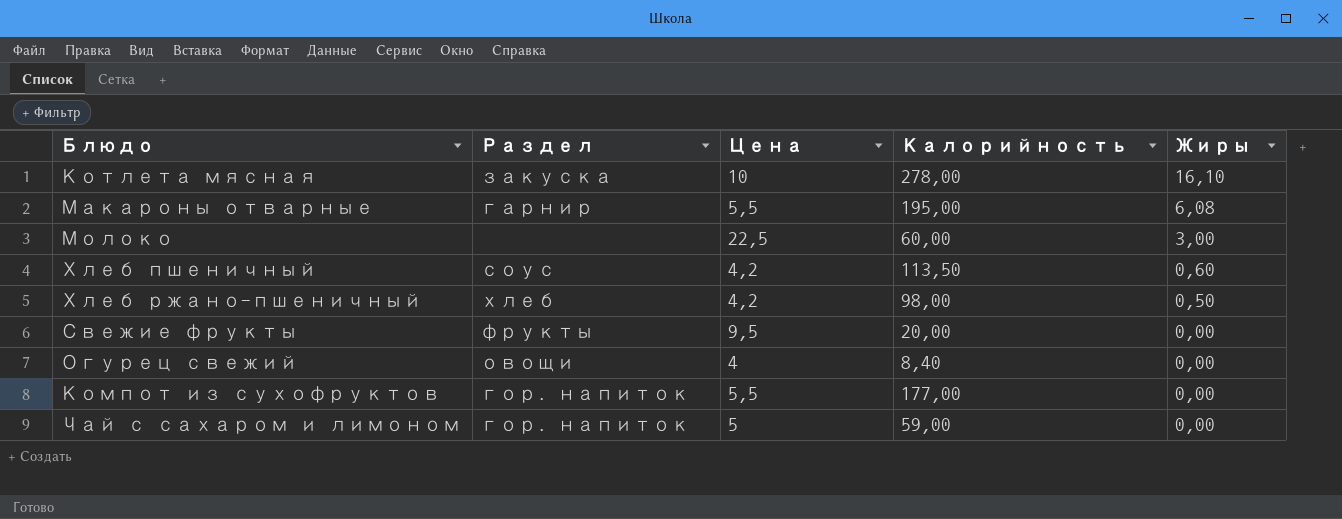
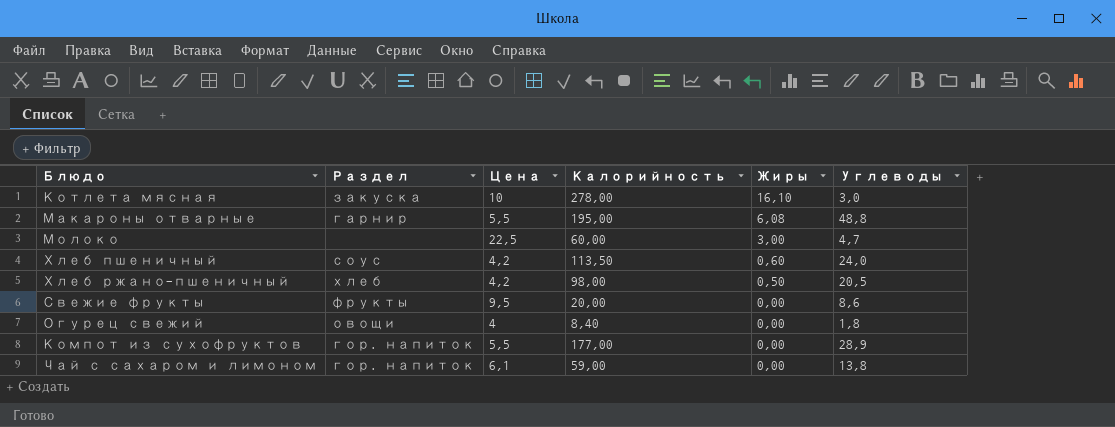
column Углеводы | position: none -> 6
Чай с сахаром и лимоном | Цена: 5 -> 6,1

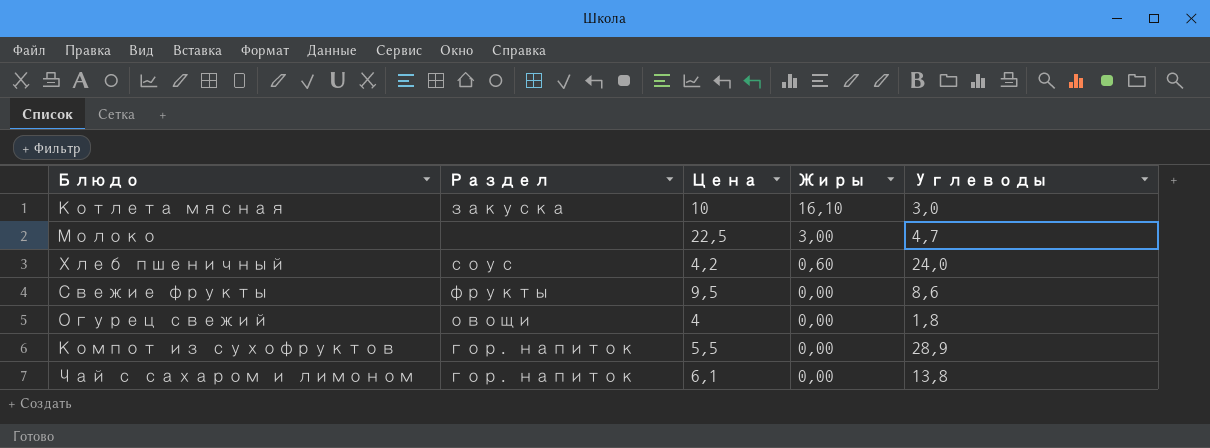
column Калорийность | position: 4 -> none
row Макароны отварные: гарнир | 5,5 | 195,00 | 6,08 | 48,8 -> none
row Хлеб ржано-пшеничный: хлеб | 4,2 | 98,00 | 0,50 | 20,5 -> none

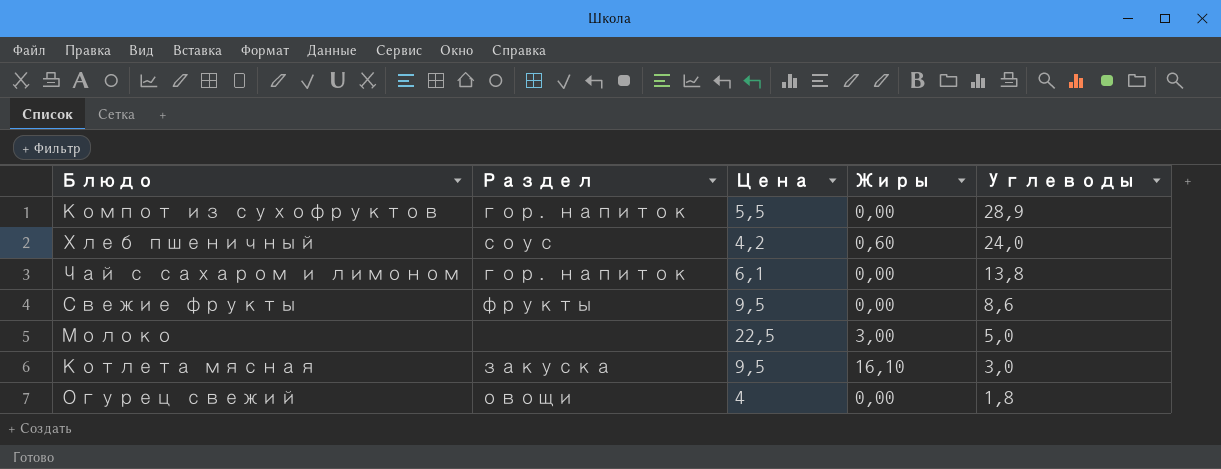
row order: Жиры descending -> Углеводы descending
Молоко | Углеводы: 4,7 -> 5,0
Котлета мясная | Цена: 10 -> 9,5

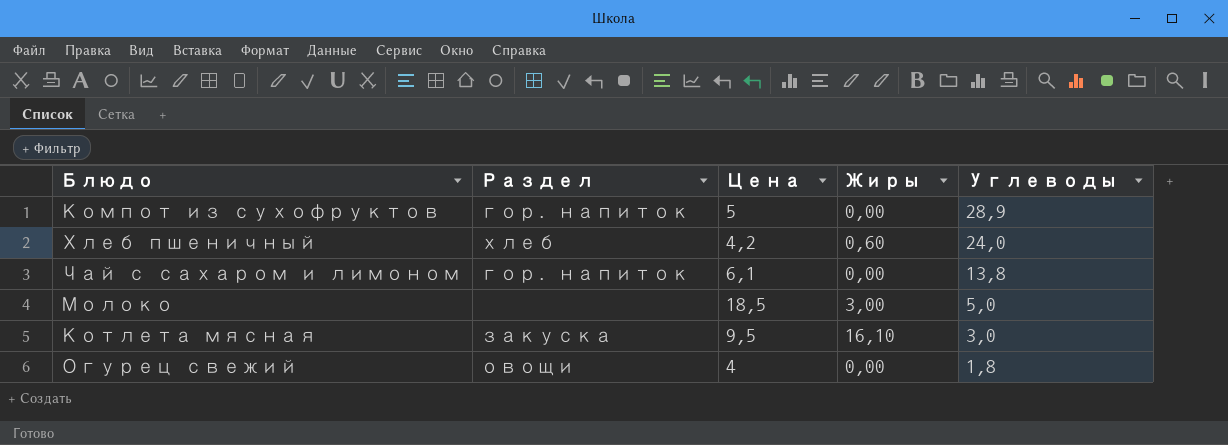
row Свежие фрукты: фрукты | 9,5 | 0,00 | 8,6 -> none
Компот из сухофруктов | Цена: 5,5 -> 5
Хлеб пшеничный | Раздел: соус -> хлеб
Молоко | Цена: 22,5 -> 18,5

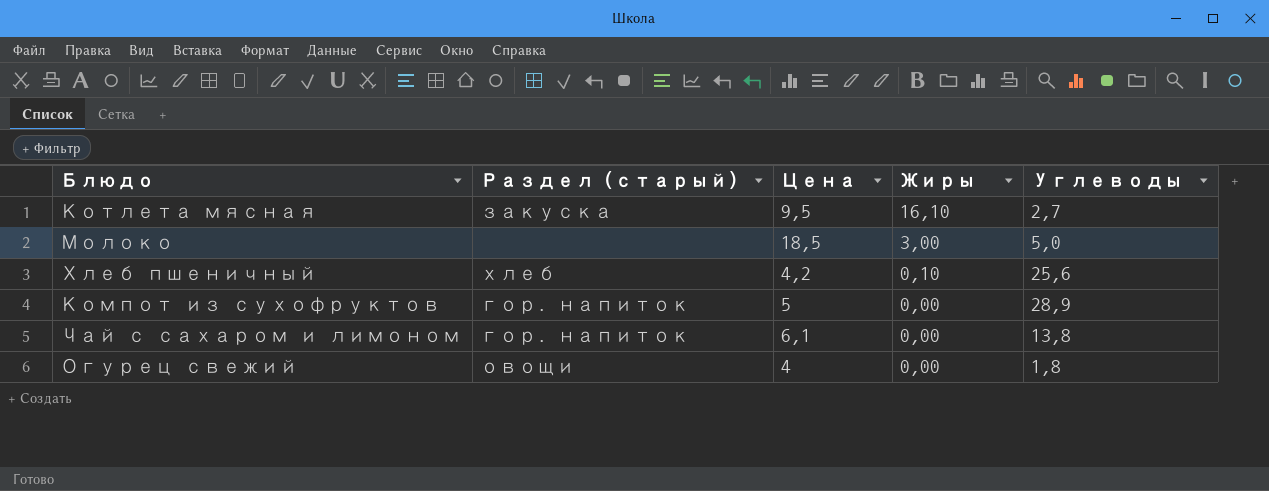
row order: Углеводы descending -> Жиры descending
column name: Раздел -> Раздел (старый)
Котлета мясная | Углеводы: 3,0 -> 2,7
Хлеб пшеничный | Жиры: 0,60 -> 0,10
Хлеб пшеничный | Углеводы: 24,0 -> 25,6

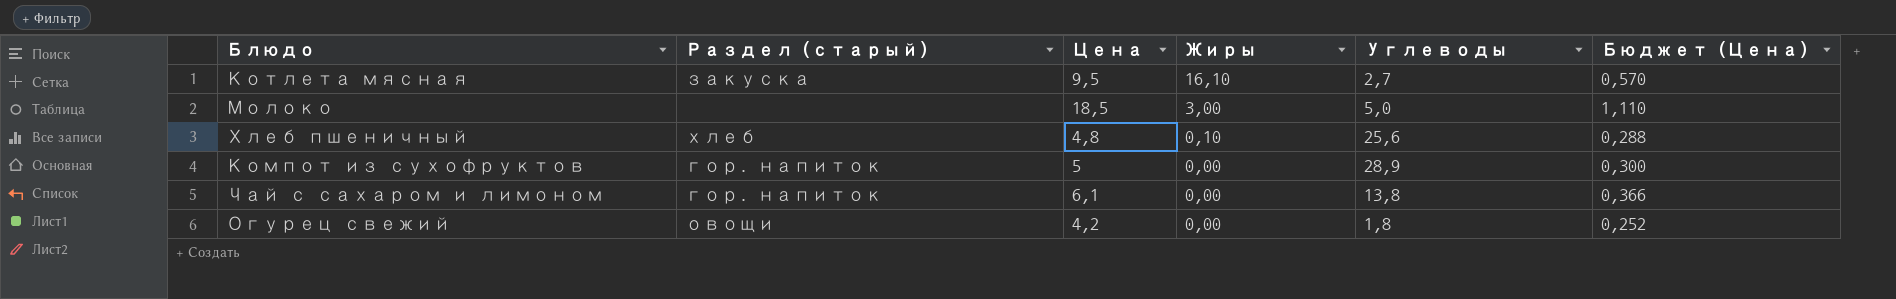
column Бюджет (Цена) | formula: none -> [Цена] * 0,06
Хлеб пшеничный | Цена: 4,2 -> 4,8
Огурец свежий | Цена: 4 -> 4,2

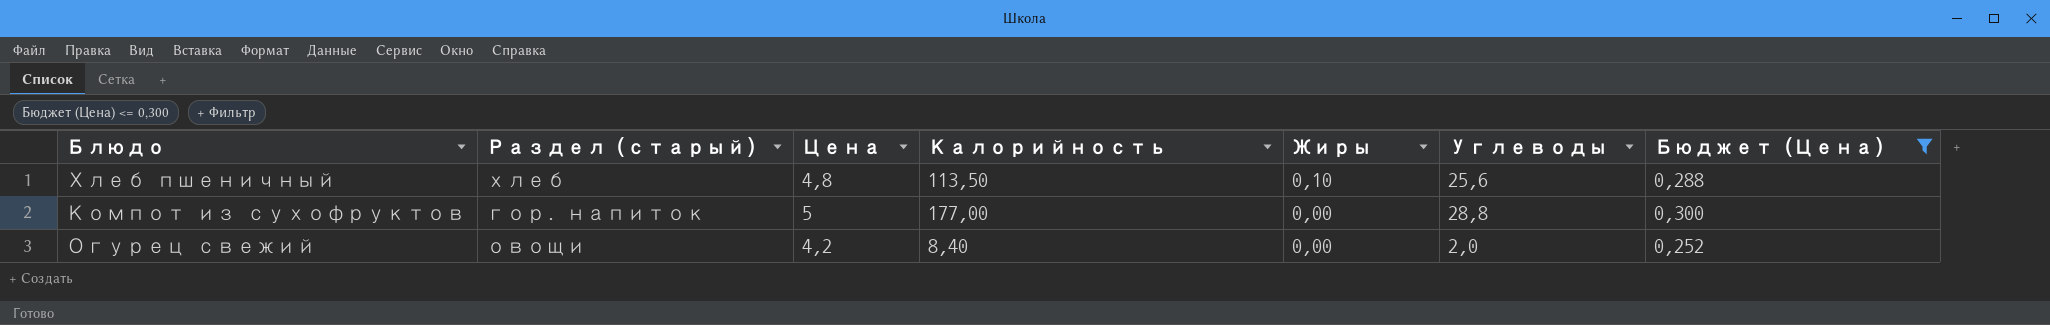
filter: none -> Бюджет (Цена) <= 0,300
column Калорийность | position: none -> 4
Компот из сухофруктов | Углеводы: 28,9 -> 28,8
Огурец свежий | Углеводы: 1,8 -> 2,0

